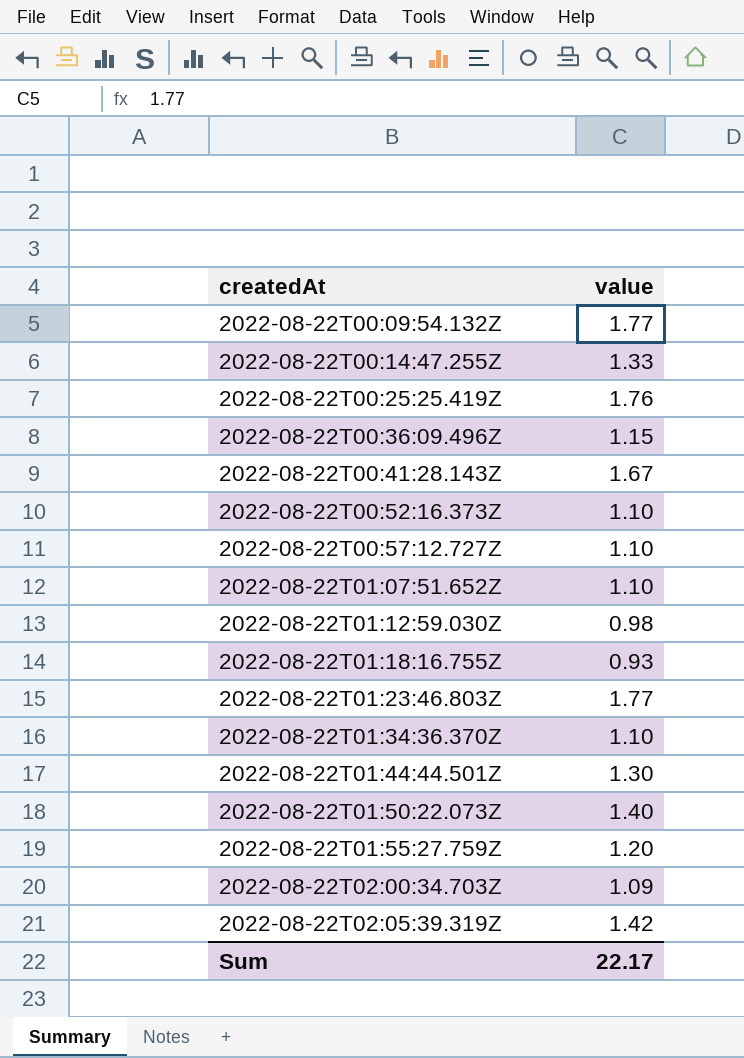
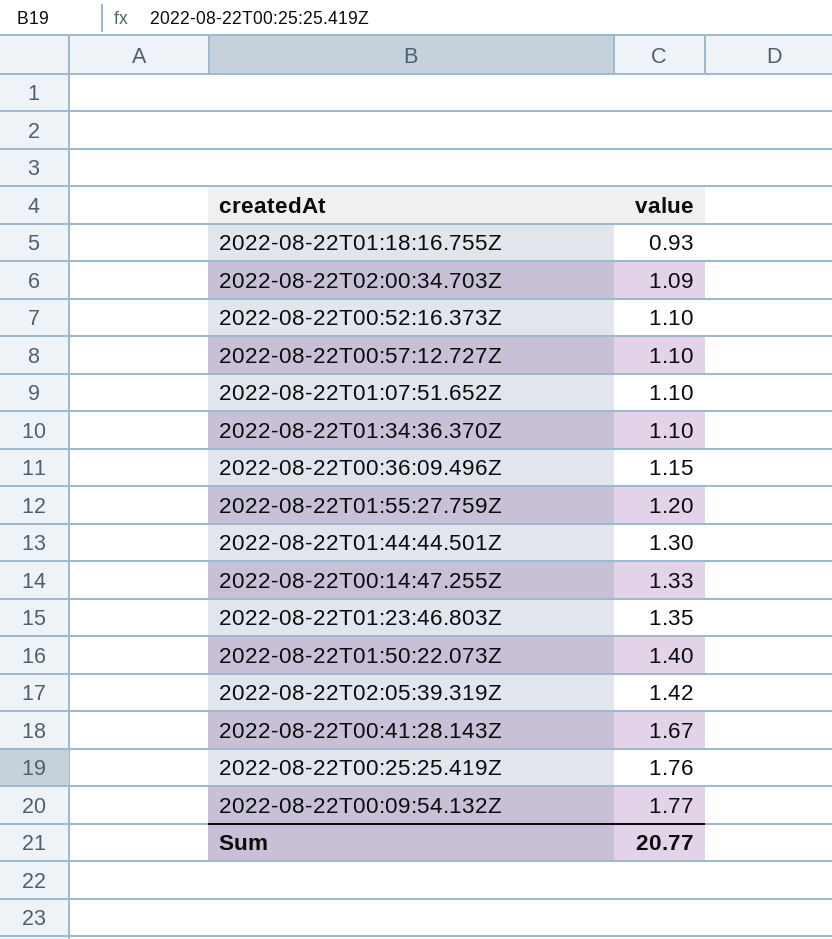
row order: createdAt ascending -> value ascending
row 2022-08-22T01:12:59.030Z: 0.98 -> none
2022-08-22T01:23:46.803Z | value: 1.77 -> 1.35
Sum | value: 22.17 -> 20.77

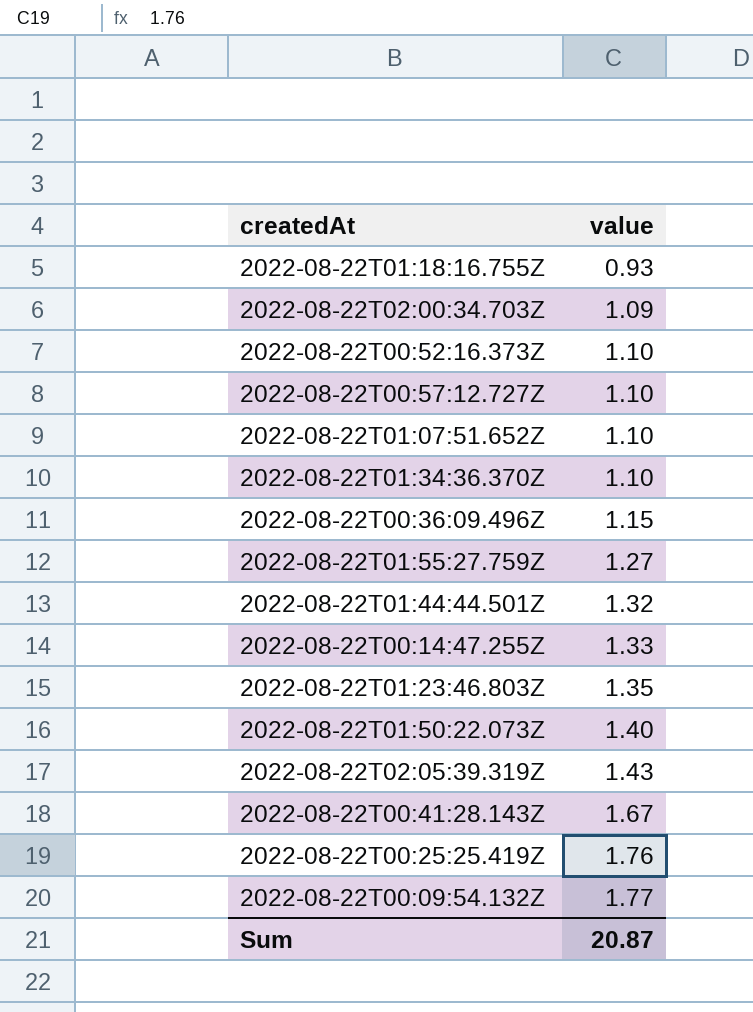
2022-08-22T01:55:27.759Z | value: 1.20 -> 1.27
2022-08-22T01:44:44.501Z | value: 1.30 -> 1.32
2022-08-22T02:05:39.319Z | value: 1.42 -> 1.43
Sum | value: 20.77 -> 20.87

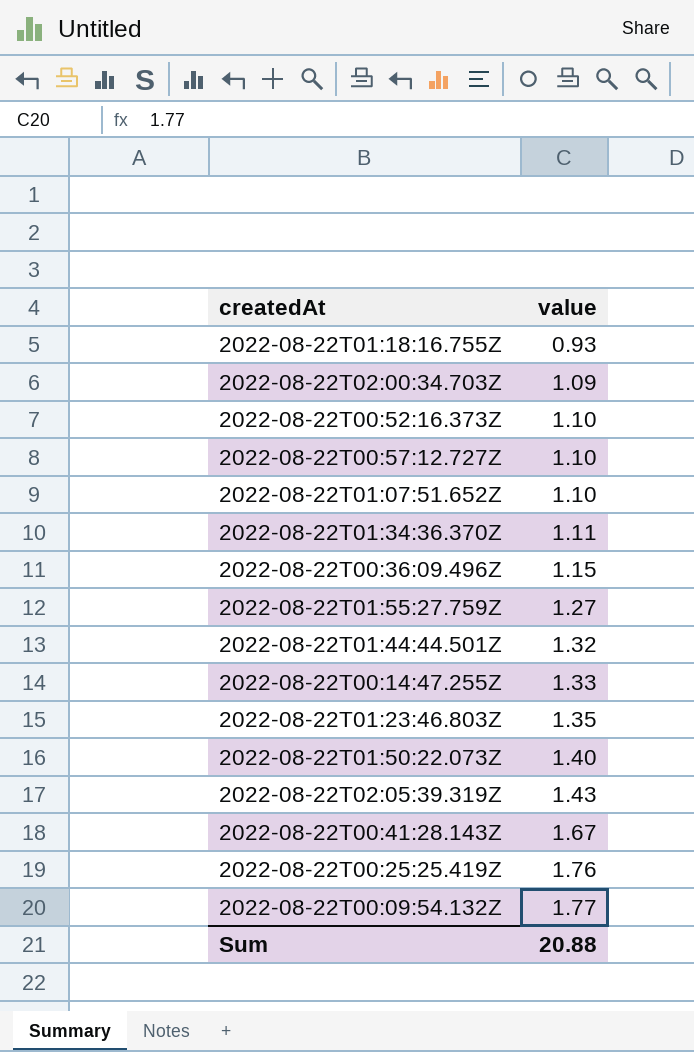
2022-08-22T01:34:36.370Z | value: 1.10 -> 1.11
Sum | value: 20.87 -> 20.88

